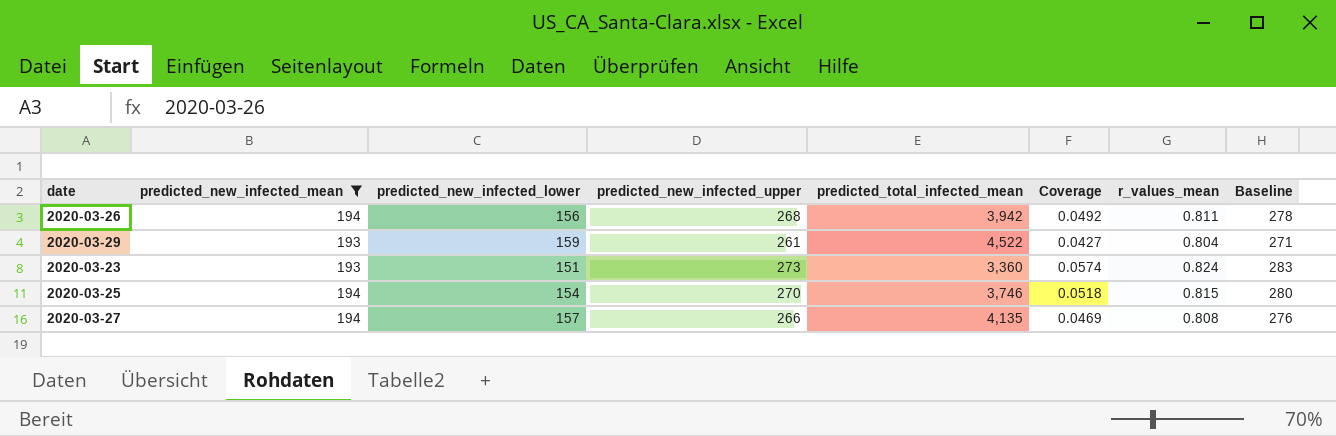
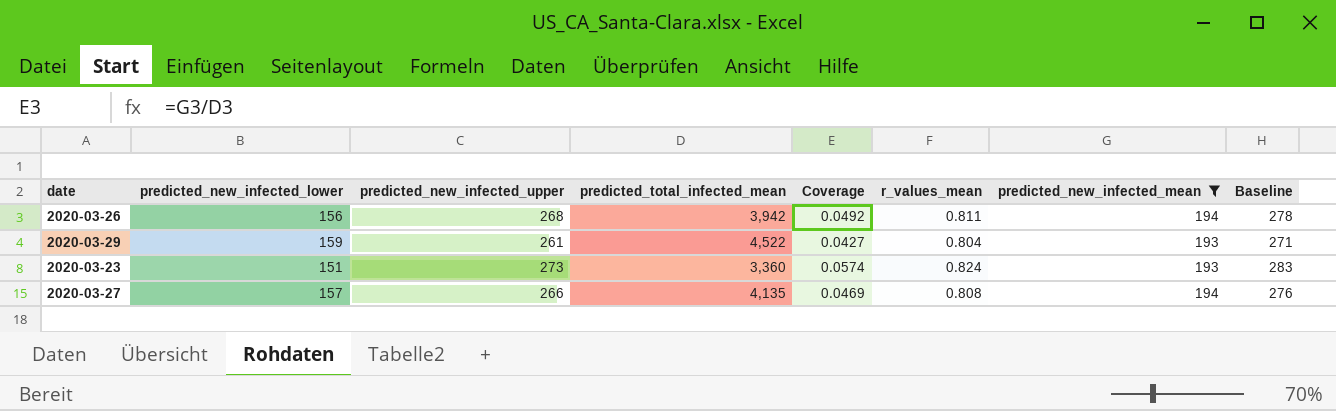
column predicted_new_infected_mean | position: 2 -> 7
row 2020-03-25: 194 | 154 | 270 | 3,746 | 0.0518 | 0.815 | 280 -> none

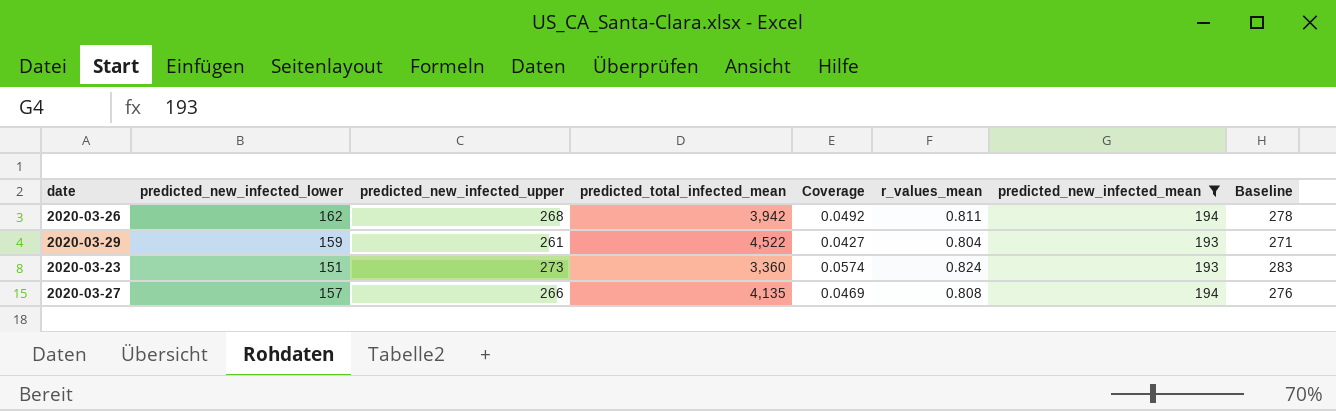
2020-03-26 | predicted_new_infected_lower: 156 -> 162

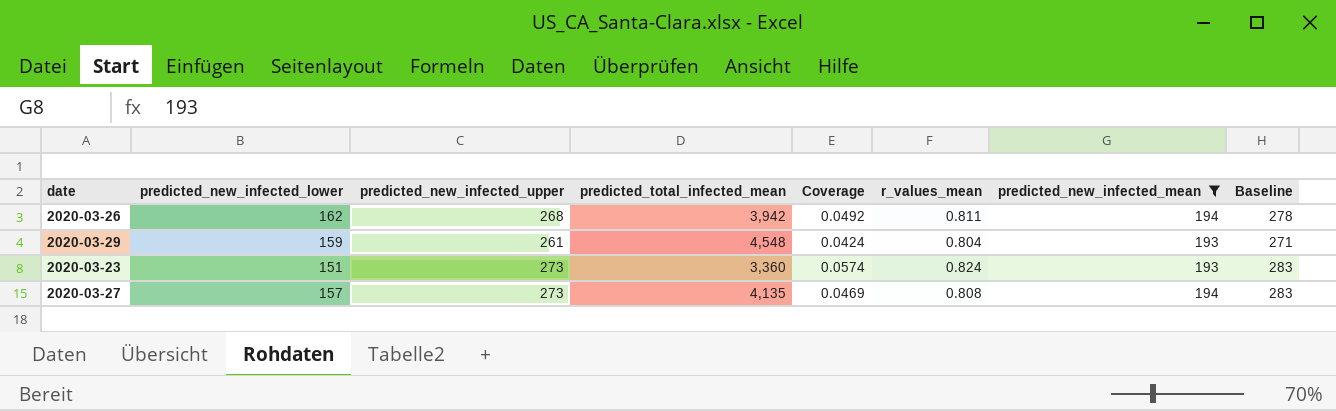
2020-03-29 | predicted_total_infected_mean: 4,522 -> 4,548
2020-03-29 | Coverage: 0.0427 -> 0.0424
2020-03-27 | predicted_new_infected_upper: 266 -> 273
2020-03-27 | Baseline: 276 -> 283

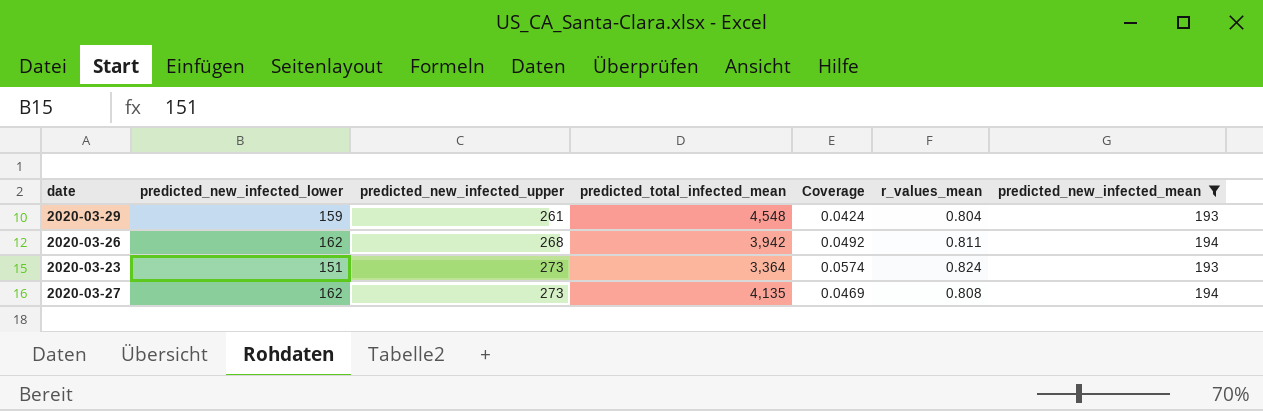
row order: none -> predicted_new_infected_upper ascending
column Baseline | formula: [predicted_new_infected_upper] + 10 -> none
2020-03-23 | predicted_total_infected_mean: 3,360 -> 3,364
2020-03-27 | predicted_new_infected_lower: 157 -> 162

